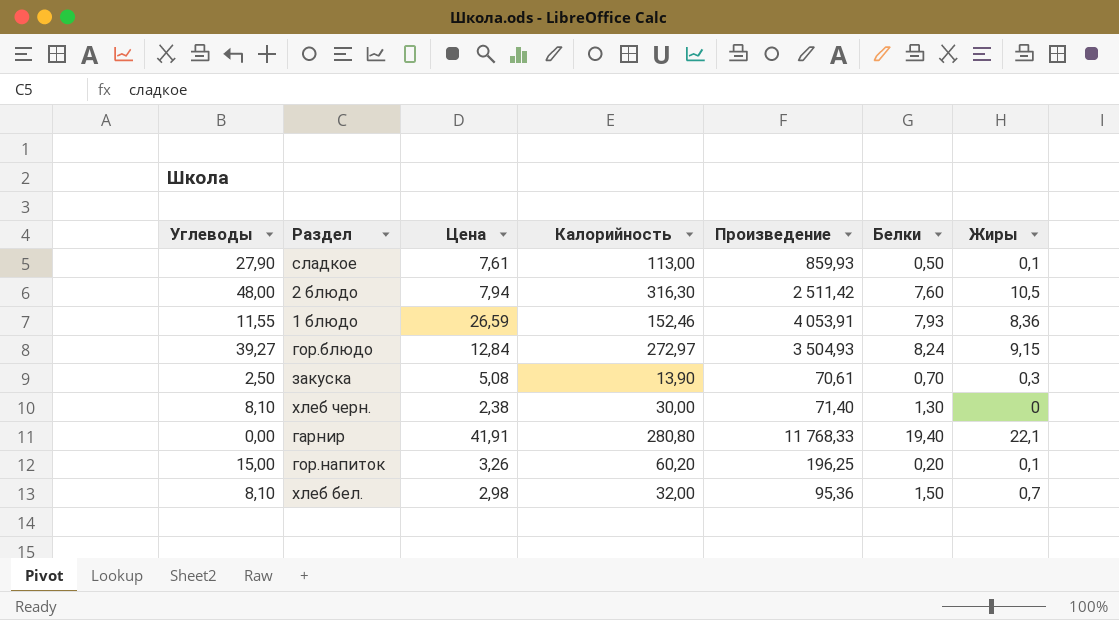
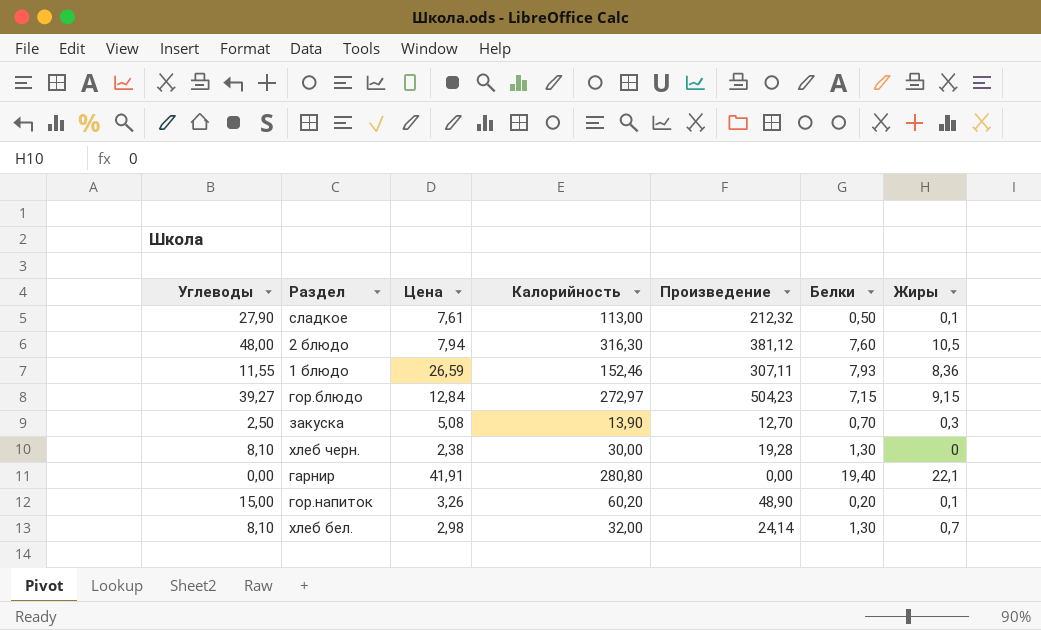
column Произведение | formula: [Цена] * [Калорийность] -> [Углеводы] * [Цена]
гор.блюдо | Белки: 8,24 -> 7,15
хлеб бел. | Белки: 1,50 -> 1,30

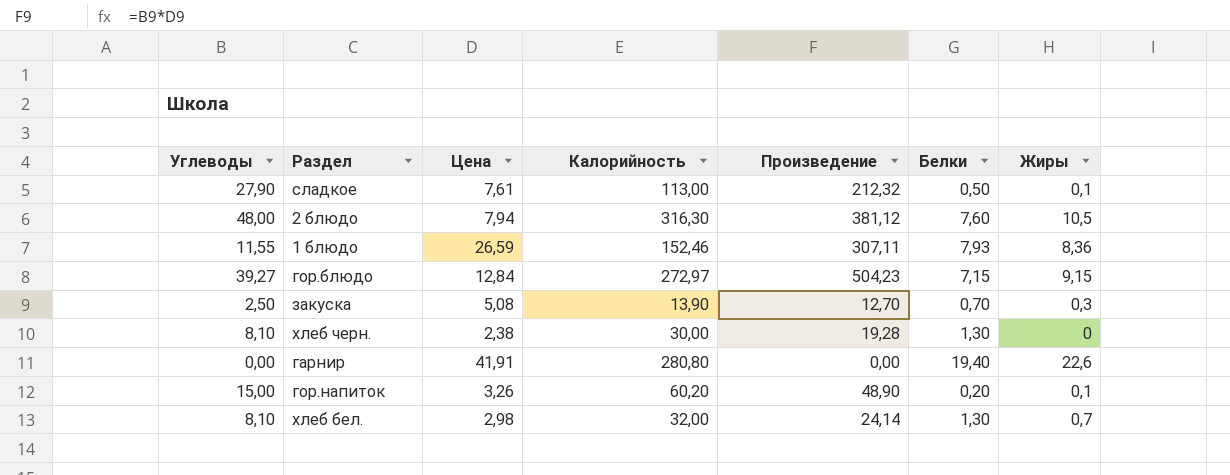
гарнир | Жиры: 22,1 -> 22,6

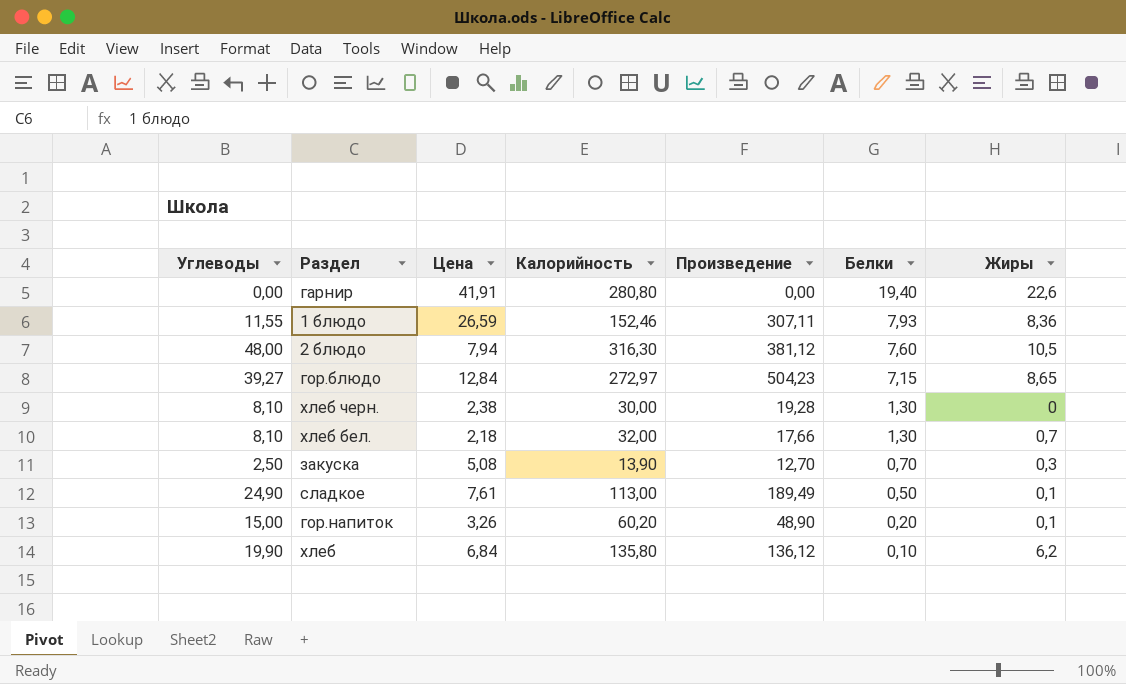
row order: none -> Белки descending
гор.блюдо | Жиры: 9,15 -> 8,65
хлеб бел. | Цена: 2,98 -> 2,18
хлеб бел. | Произведение: 24,14 -> 17,66
сладкое | Углеводы: 27,90 -> 24,90
сладкое | Произведение: 212,32 -> 189,49
row хлеб: none -> 19,90 | 6,84 | 135,80 | 136,12 | 0,10 | 6,2

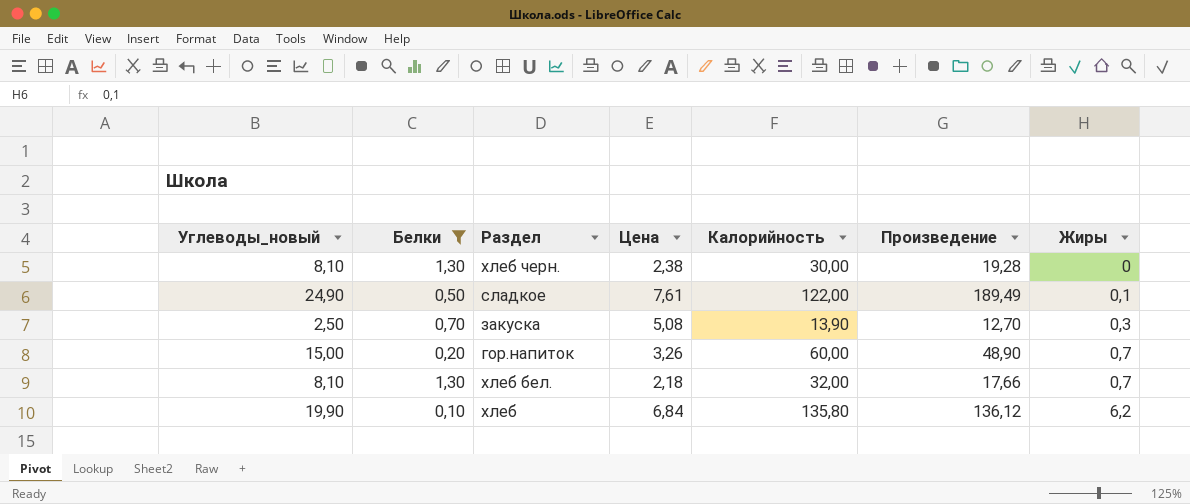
filter: none -> Белки <= 1,30
row order: Белки descending -> Жиры ascending
column name: Углеводы -> Углеводы_новый
column Белки | position: 6 -> 2
сладкое | Калорийность: 113,00 -> 122,00
гор.напиток | Калорийность: 60,20 -> 60,00
гор.напиток | Жиры: 0,1 -> 0,7

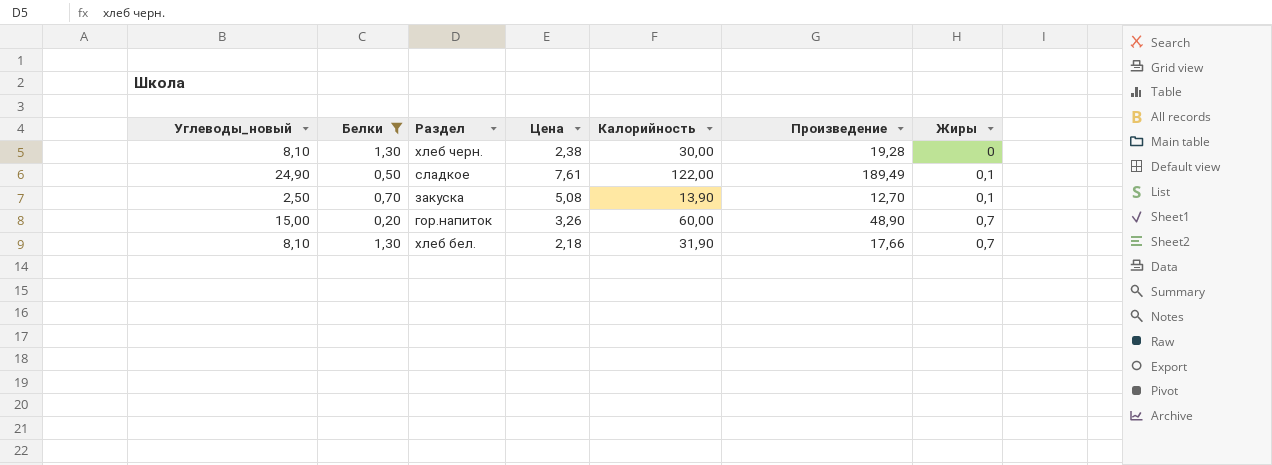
row хлеб: 19,90 | 0,10 | 6,84 | 135,80 | 136,12 | 6,2 -> none
закуска | Жиры: 0,3 -> 0,1
хлеб бел. | Калорийность: 32,00 -> 31,90

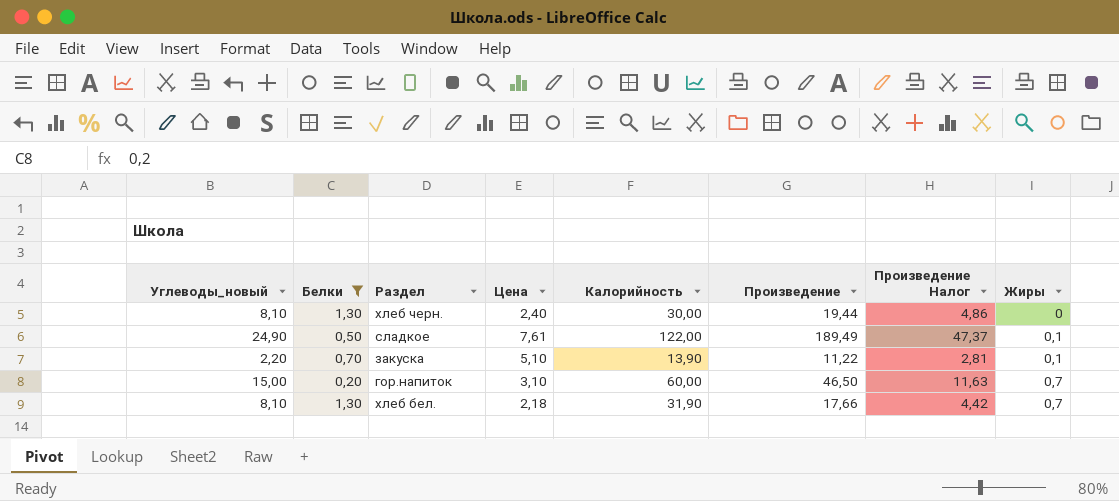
column Произведение Налог | formula: none -> [Произведение] * 0,25
хлеб черн. | Цена: 2,38 -> 2,40
хлеб черн. | Произведение: 19,28 -> 19,44
закуска | Углеводы_новый: 2,50 -> 2,20
закуска | Цена: 5,08 -> 5,10
закуска | Произведение: 12,70 -> 11,22
гор.напиток | Цена: 3,26 -> 3,10
гор.напиток | Произведение: 48,90 -> 46,50

